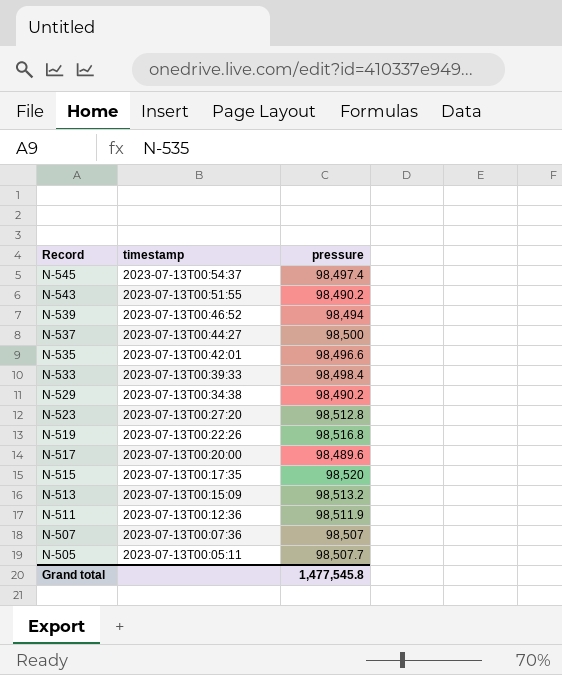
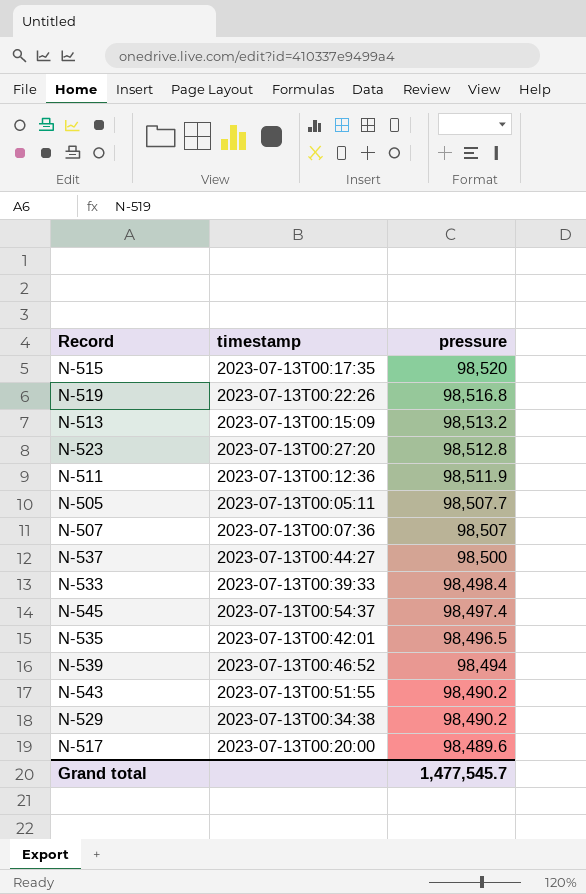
row order: Record descending -> pressure descending
N-535 | pressure: 98,496.6 -> 98,496.5
Grand total | pressure: 1,477,545.8 -> 1,477,545.7

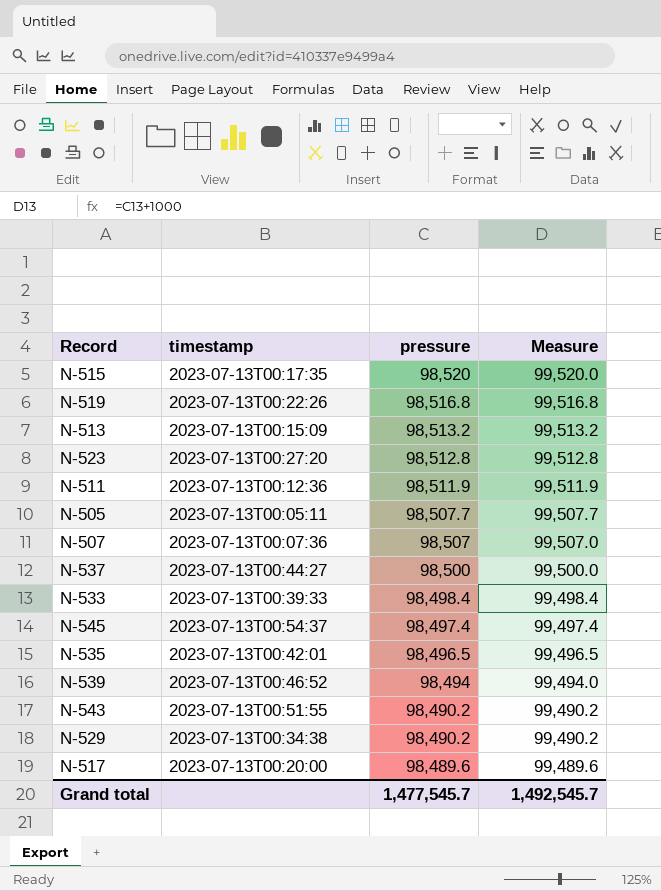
column Measure | formula: none -> [pressure] + 1000

